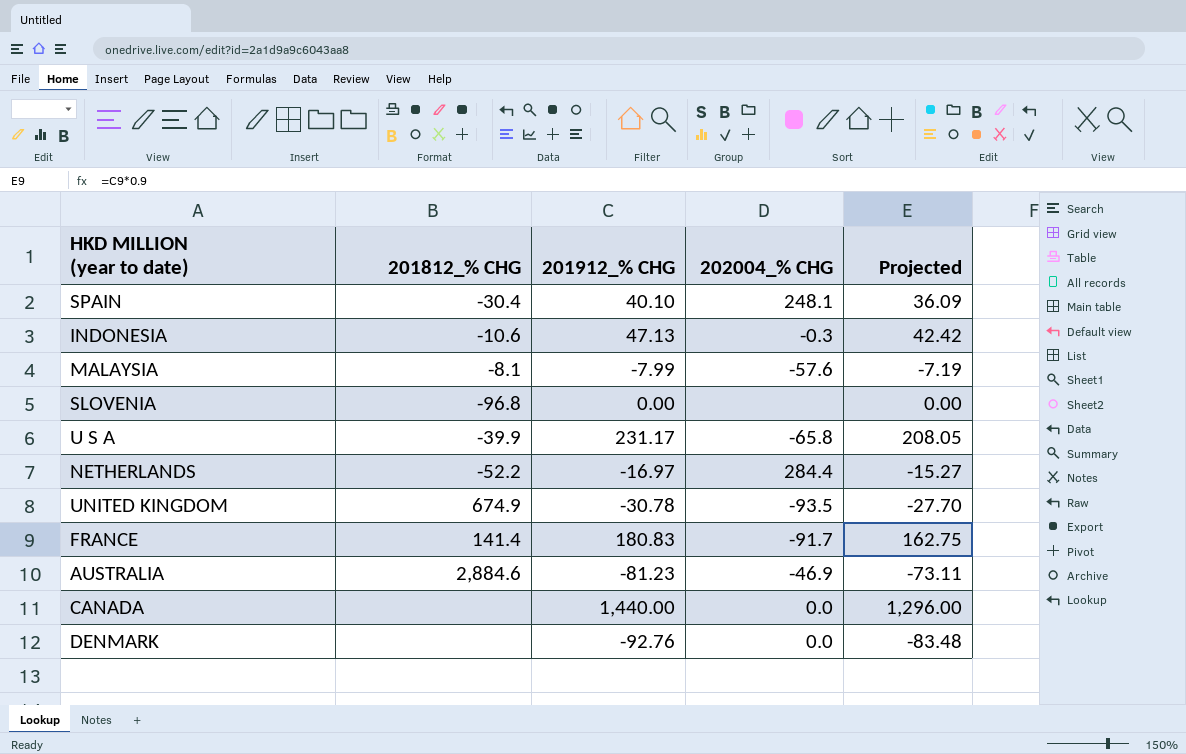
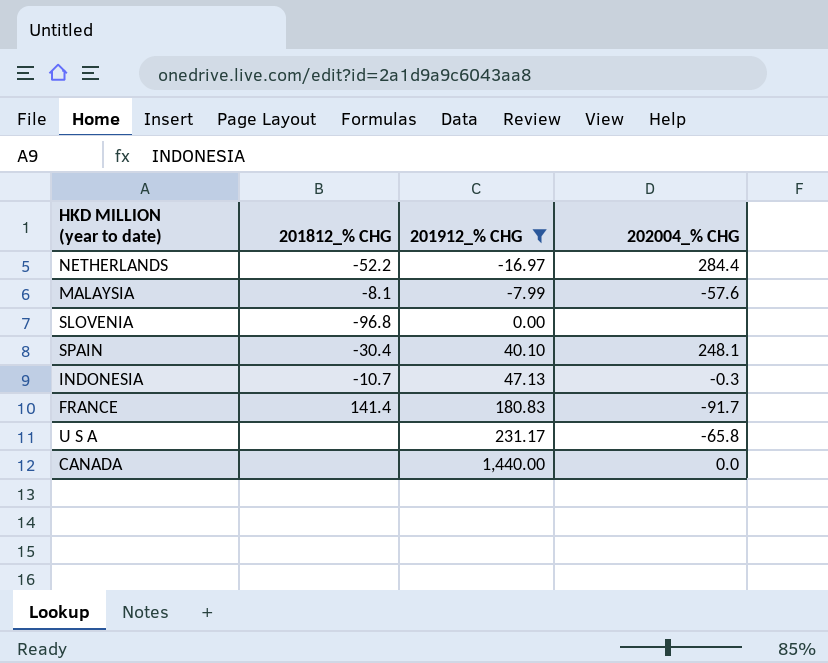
filter: none -> 201912_% CHG >= -16.97
row order: none -> 201912_% CHG ascending
column Projected | formula: [201912_% CHG] * 0.9 -> none
INDONESIA | 201812_% CHG: -10.6 -> -10.7
U S A | 201812_% CHG: -39.9 -> none

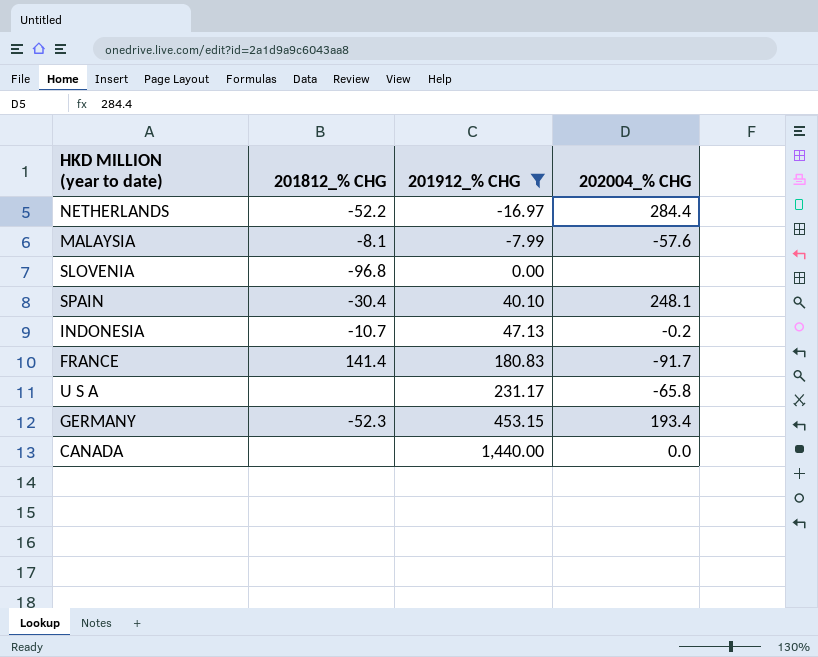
INDONESIA | 202004_% CHG: -0.3 -> -0.2
row GERMANY: none -> -52.3 | 453.15 | 193.4

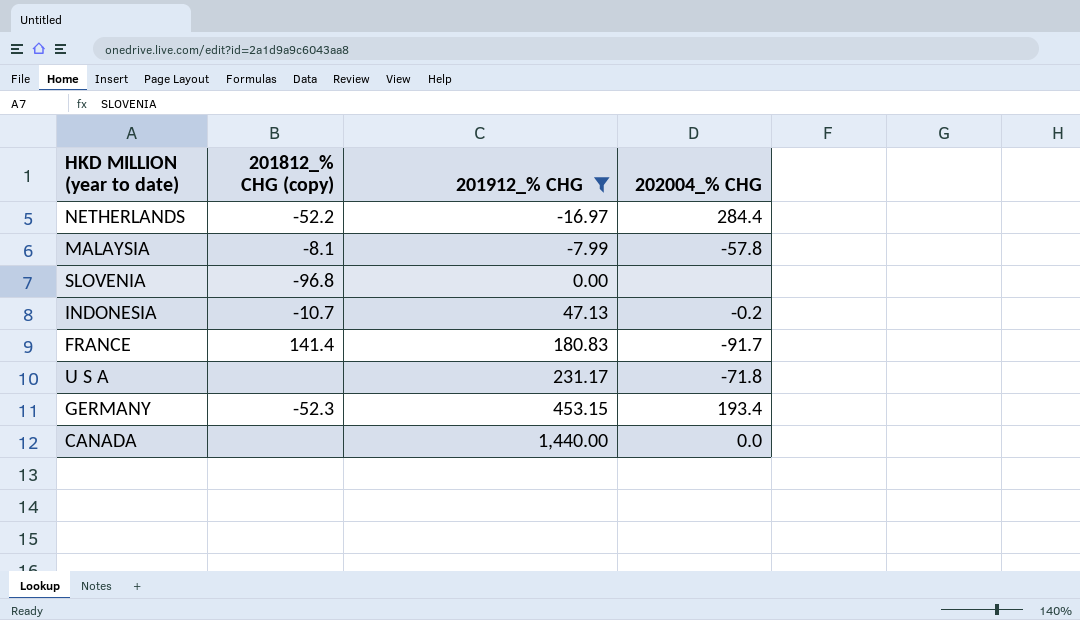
column name: 201812_% CHG -> 201812_% CHG (copy)
row SPAIN: -30.4 | 40.10 | 248.1 -> none
MALAYSIA | 202004_% CHG: -57.6 -> -57.8
U S A | 202004_% CHG: -65.8 -> -71.8

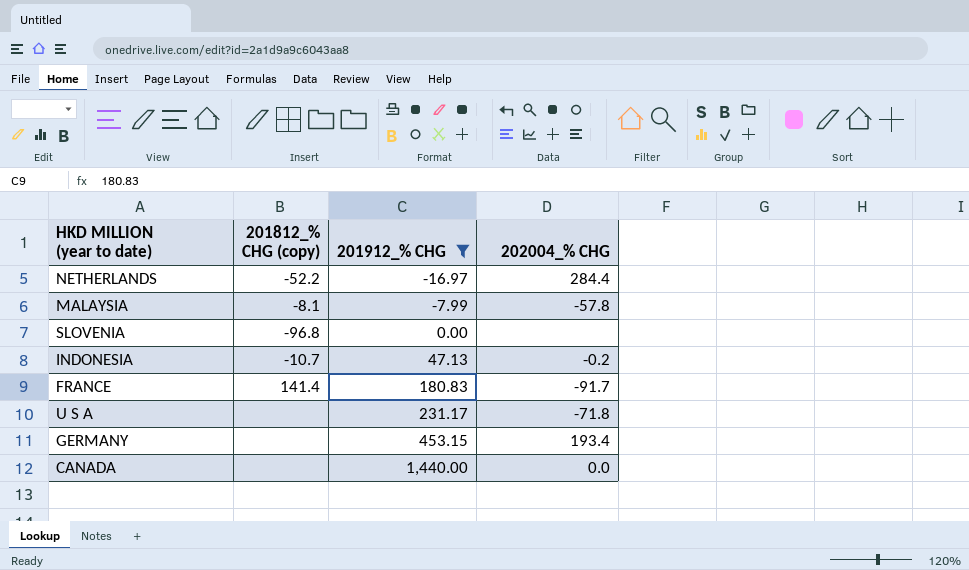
GERMANY | 201812_% CHG (copy): -52.3 -> none

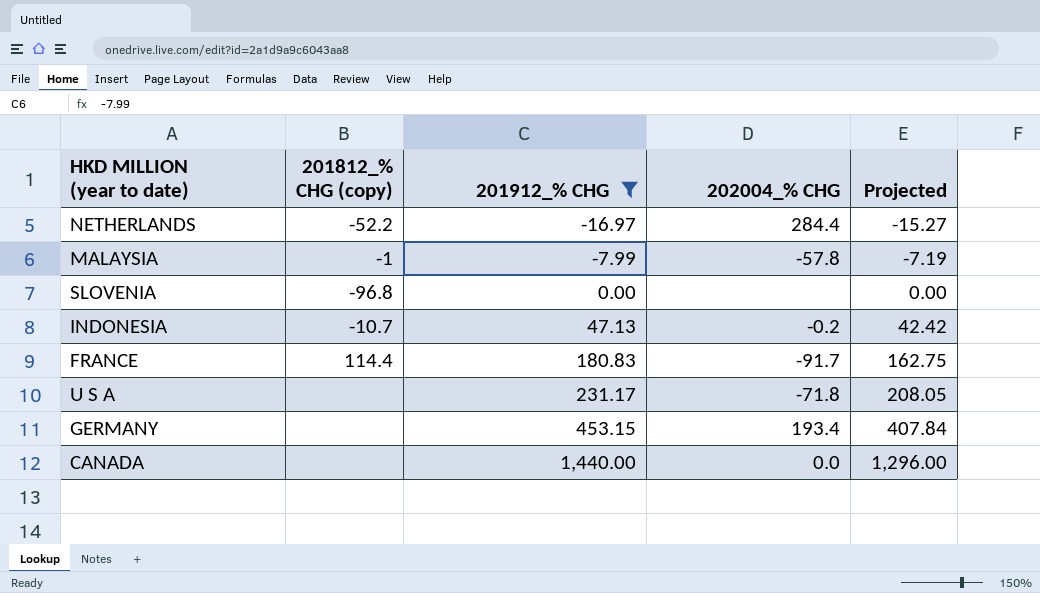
column Projected | formula: none -> [201912_% CHG] * 0.9
MALAYSIA | 201812_% CHG (copy): -8.1 -> -1
FRANCE | 201812_% CHG (copy): 141.4 -> 114.4

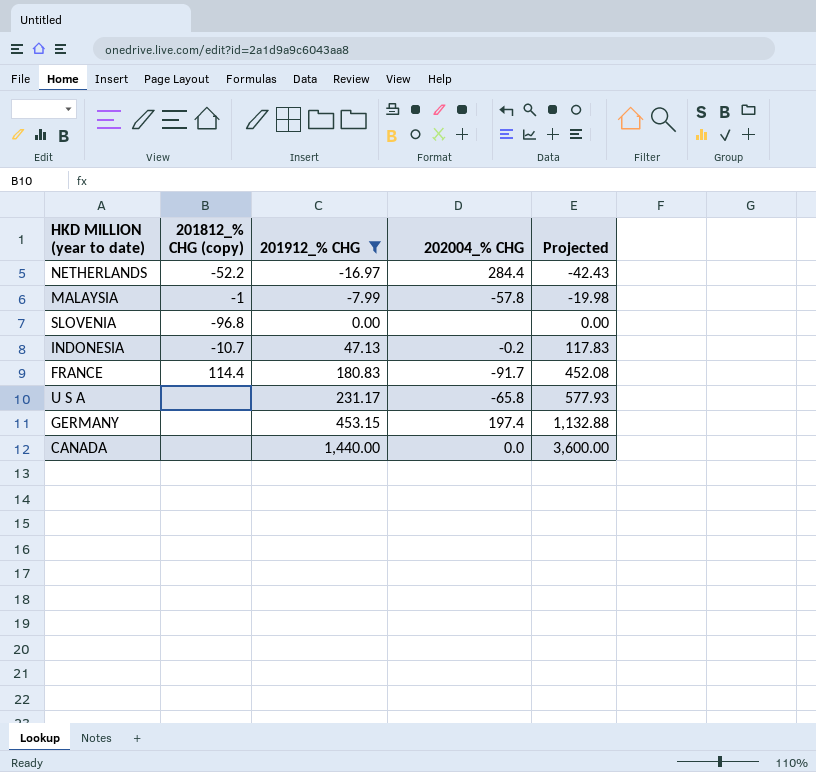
column Projected | formula: [201912_% CHG] * 0.9 -> [201912_% CHG] * 2.5
U S A | 202004_% CHG: -71.8 -> -65.8
GERMANY | 202004_% CHG: 193.4 -> 197.4

